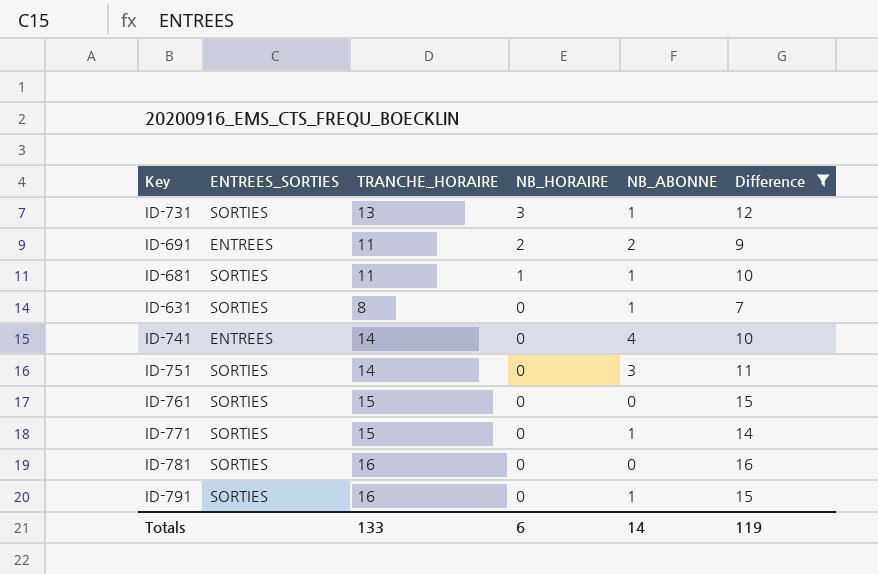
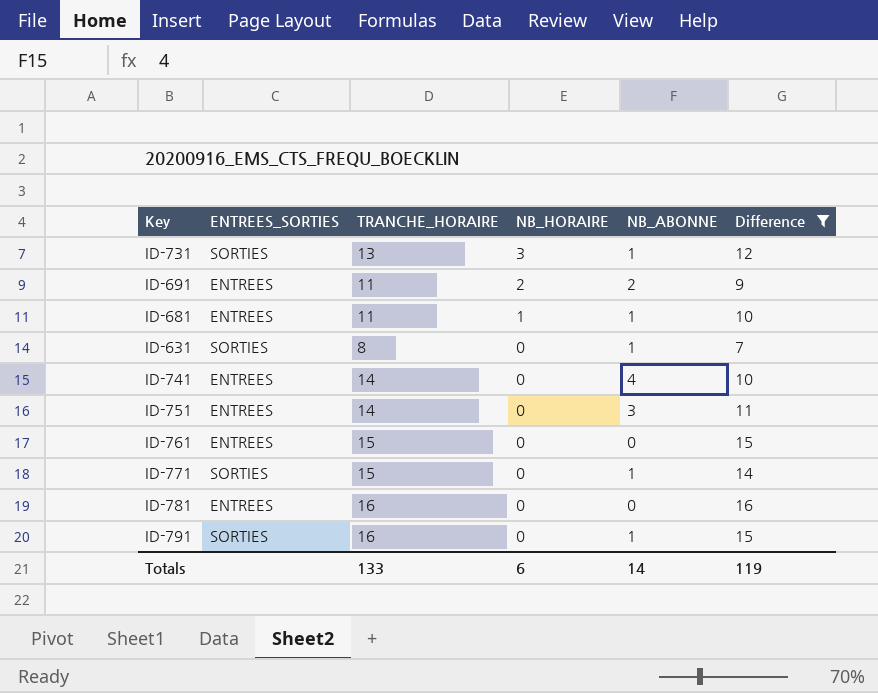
ID-681 | ENTREES_SORTIES: SORTIES -> ENTREES
ID-751 | ENTREES_SORTIES: SORTIES -> ENTREES
ID-761 | ENTREES_SORTIES: SORTIES -> ENTREES
ID-781 | ENTREES_SORTIES: SORTIES -> ENTREES

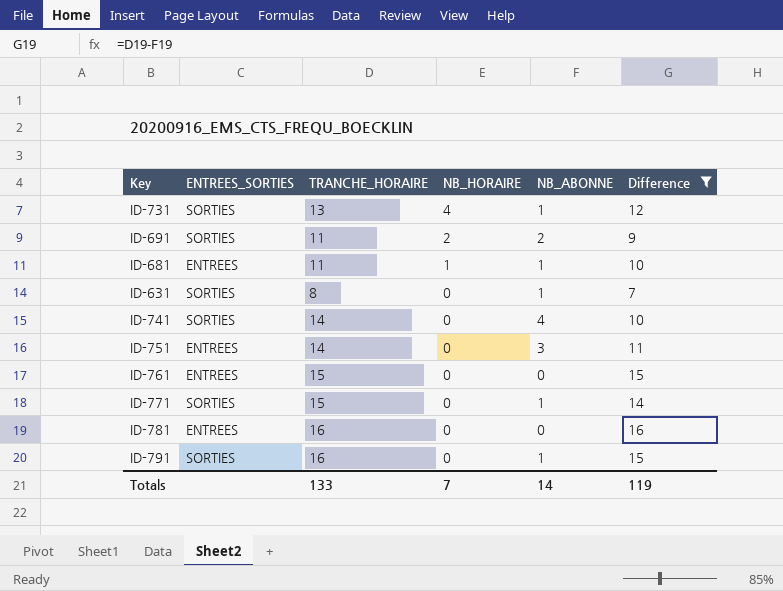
ID-731 | NB_HORAIRE: 3 -> 4
ID-691 | ENTREES_SORTIES: ENTREES -> SORTIES
ID-741 | ENTREES_SORTIES: ENTREES -> SORTIES
Totals | NB_HORAIRE: 6 -> 7

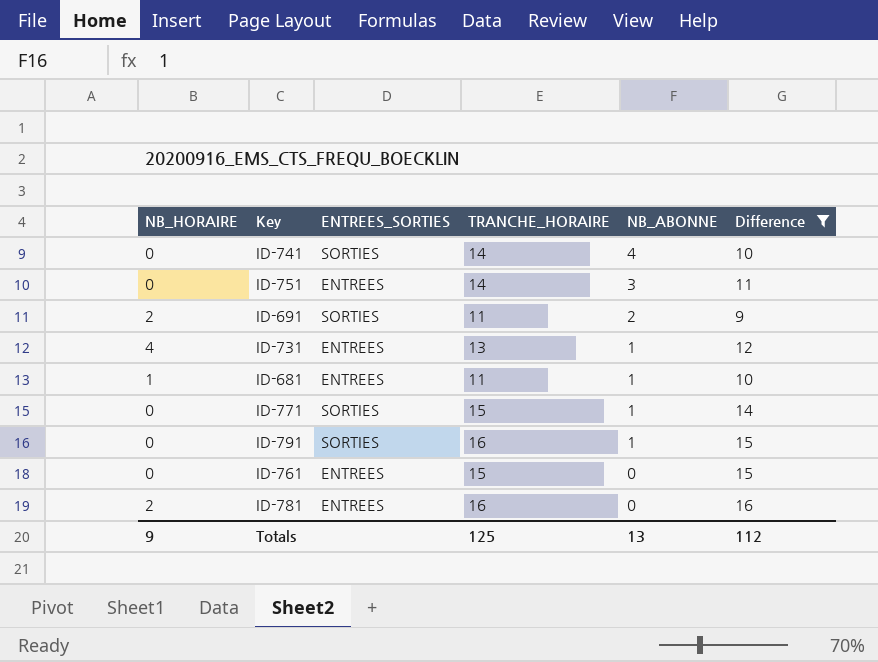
row order: NB_HORAIRE descending -> NB_ABONNE descending
column NB_HORAIRE | position: 4 -> 1
row ID-631: SORTIES | 8 | 0 | 1 | 7 -> none
ID-731 | ENTREES_SORTIES: SORTIES -> ENTREES
ID-781 | NB_HORAIRE: 0 -> 2
Totals | NB_HORAIRE: 7 -> 9
Totals | TRANCHE_HORAIRE: 133 -> 125
Totals | NB_ABONNE: 14 -> 13
Totals | Difference: 119 -> 112

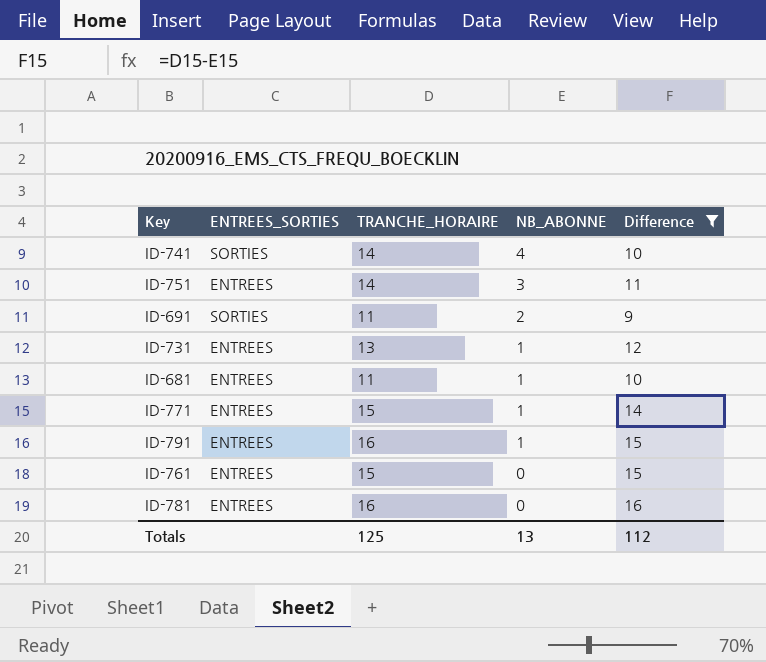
column NB_HORAIRE | position: 1 -> none
ID-771 | ENTREES_SORTIES: SORTIES -> ENTREES
ID-791 | ENTREES_SORTIES: SORTIES -> ENTREES

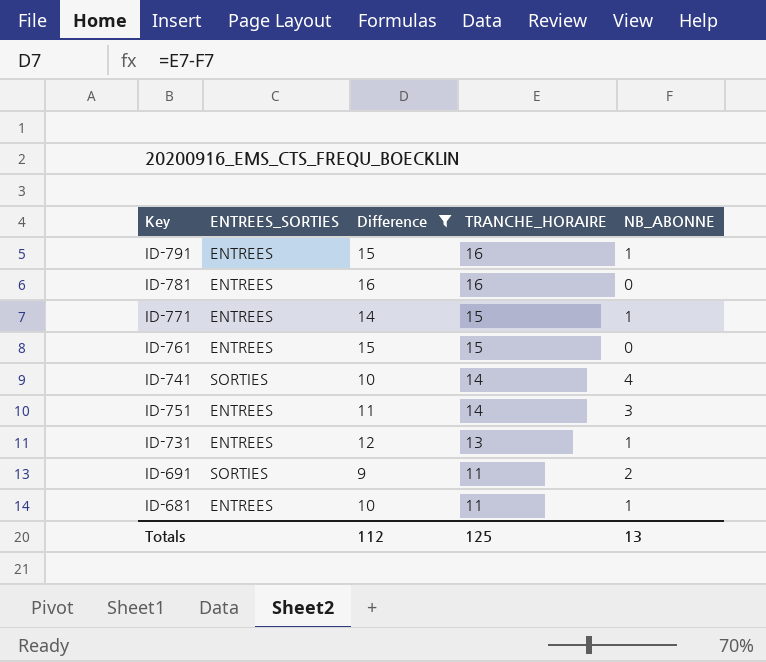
row order: NB_ABONNE descending -> TRANCHE_HORAIRE descending
column Difference | position: 5 -> 3

